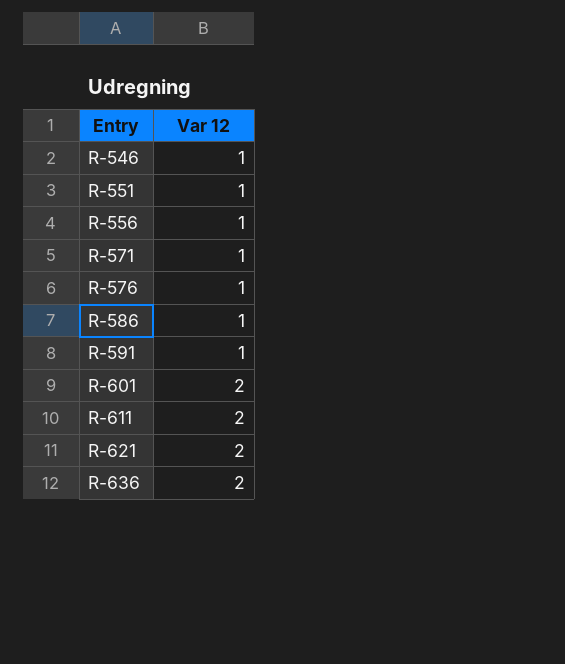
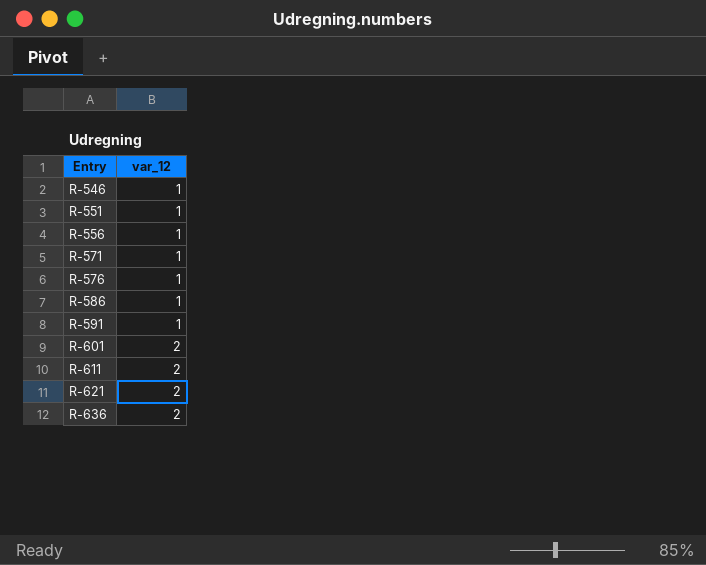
column name: Var 12 -> var_12

